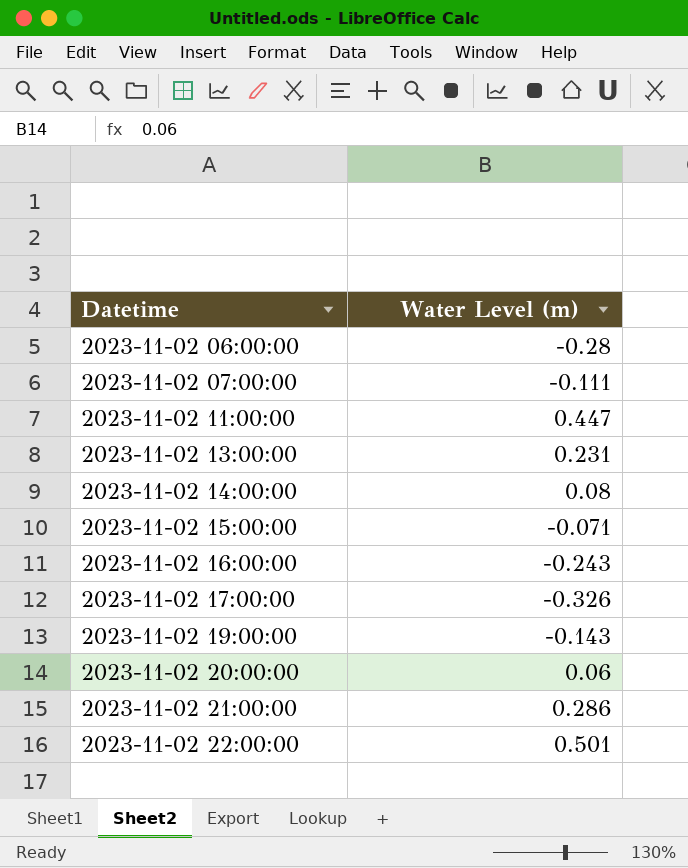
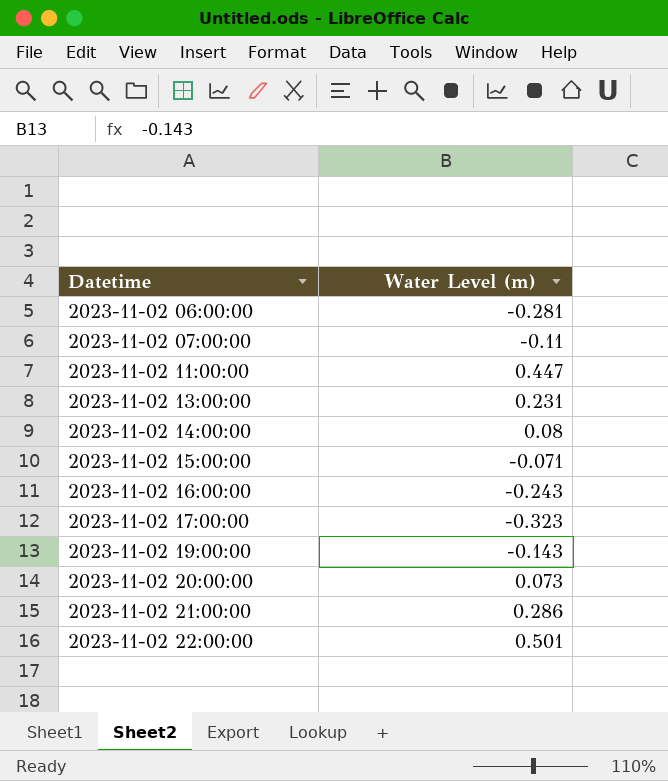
2023-11-02 06:00:00 | Water Level (m): -0.28 -> -0.281
2023-11-02 07:00:00 | Water Level (m): -0.111 -> -0.11
2023-11-02 17:00:00 | Water Level (m): -0.326 -> -0.323
2023-11-02 20:00:00 | Water Level (m): 0.06 -> 0.073

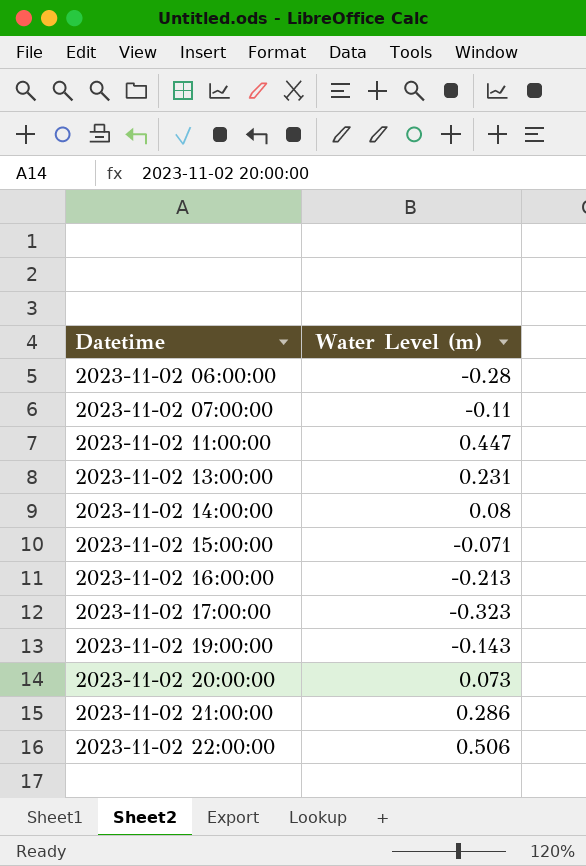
2023-11-02 06:00:00 | Water Level (m): -0.281 -> -0.28
2023-11-02 16:00:00 | Water Level (m): -0.243 -> -0.213
2023-11-02 22:00:00 | Water Level (m): 0.501 -> 0.506

